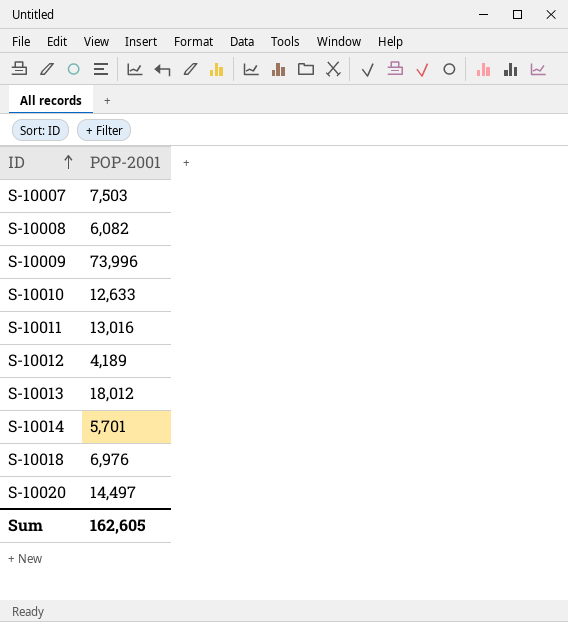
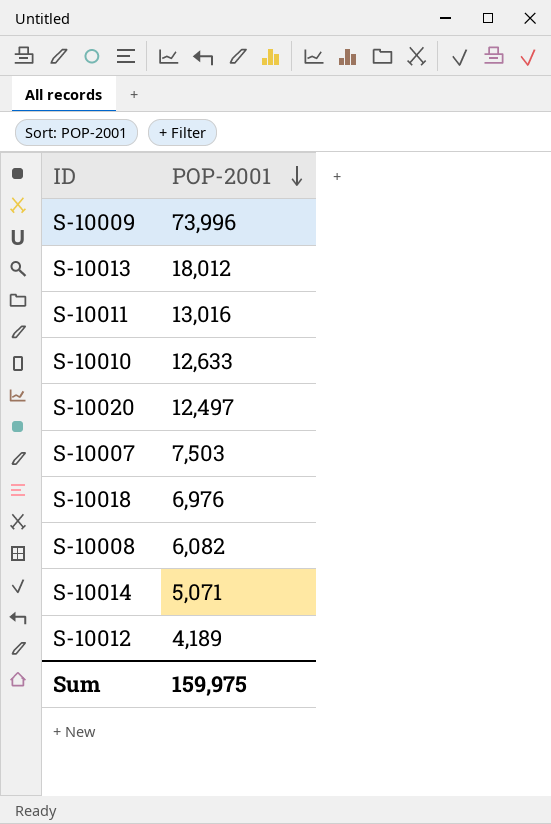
row order: ID ascending -> POP-2001 descending
S-10020 | POP-2001: 14,497 -> 12,497
S-10014 | POP-2001: 5,701 -> 5,071
Sum | POP-2001: 162,605 -> 159,975

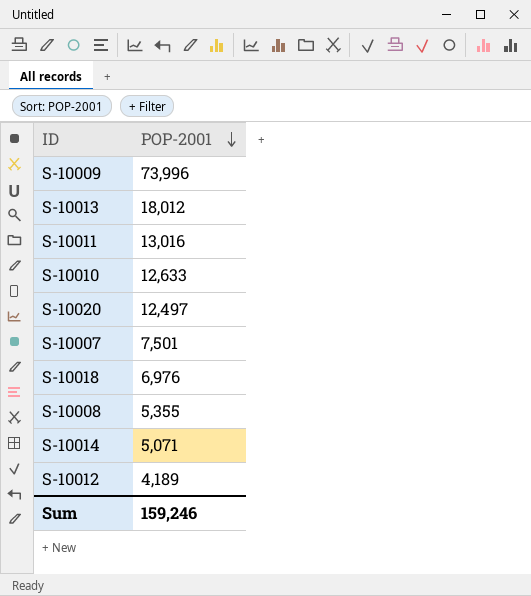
S-10007 | POP-2001: 7,503 -> 7,501
S-10008 | POP-2001: 6,082 -> 5,355
Sum | POP-2001: 159,975 -> 159,246

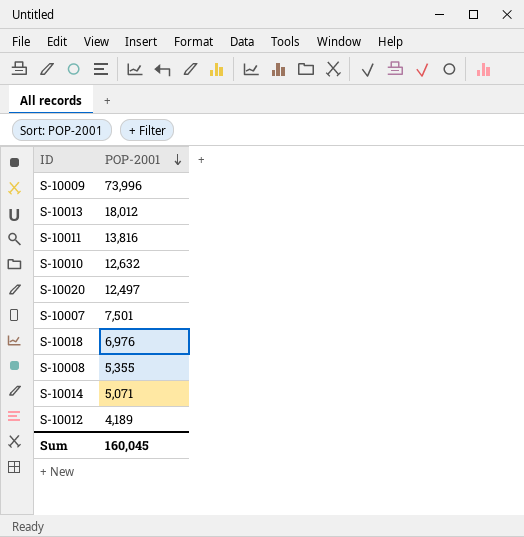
S-10011 | POP-2001: 13,016 -> 13,816
S-10010 | POP-2001: 12,633 -> 12,632
Sum | POP-2001: 159,246 -> 160,045

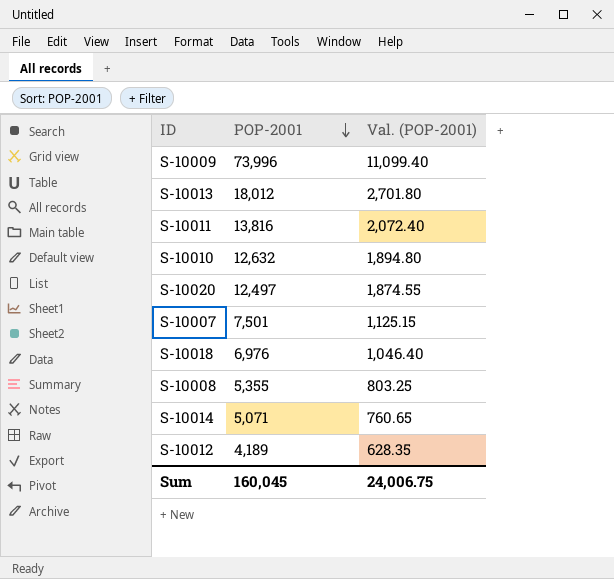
column Val. (POP-2001) | formula: none -> [POP-2001] * 0.15

